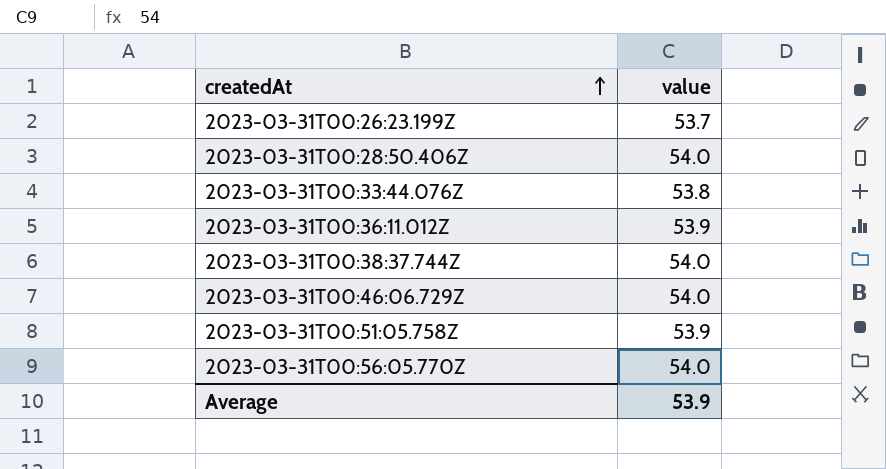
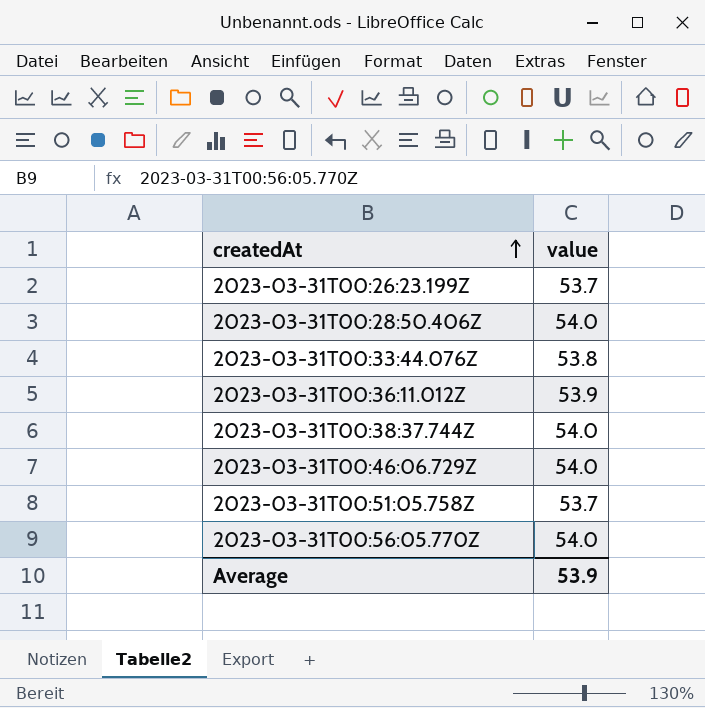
2023-03-31T00:51:05.758Z | value: 53.9 -> 53.7

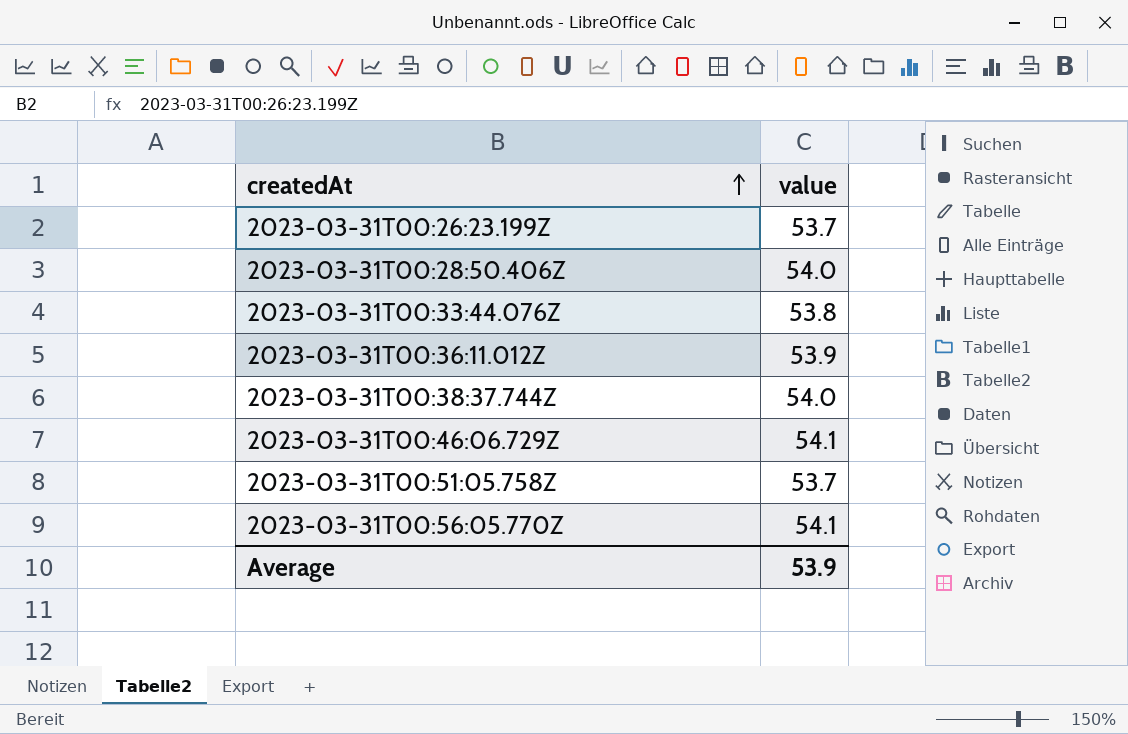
2023-03-31T00:46:06.729Z | value: 54.0 -> 54.1
2023-03-31T00:56:05.770Z | value: 54.0 -> 54.1

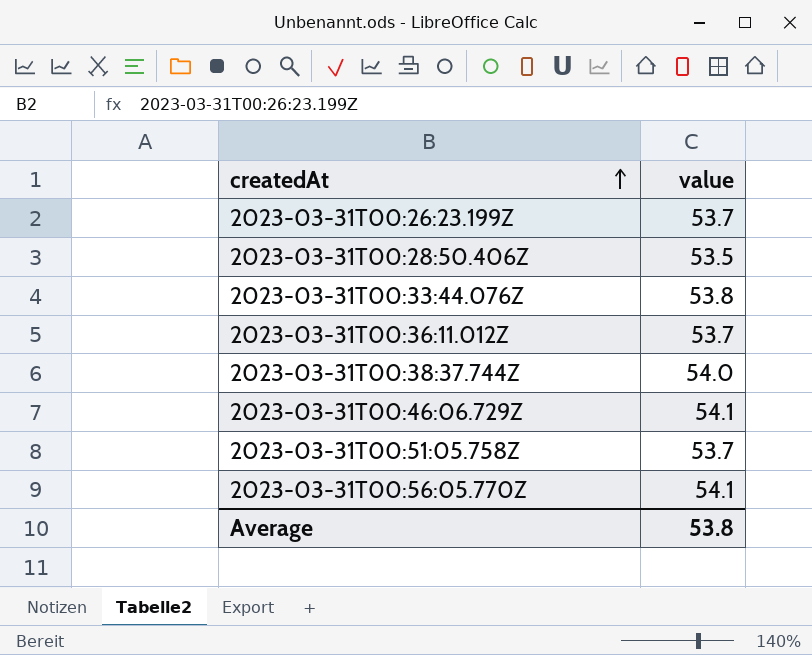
2023-03-31T00:28:50.406Z | value: 54.0 -> 53.5
2023-03-31T00:36:11.012Z | value: 53.9 -> 53.7
Average | value: 53.9 -> 53.8

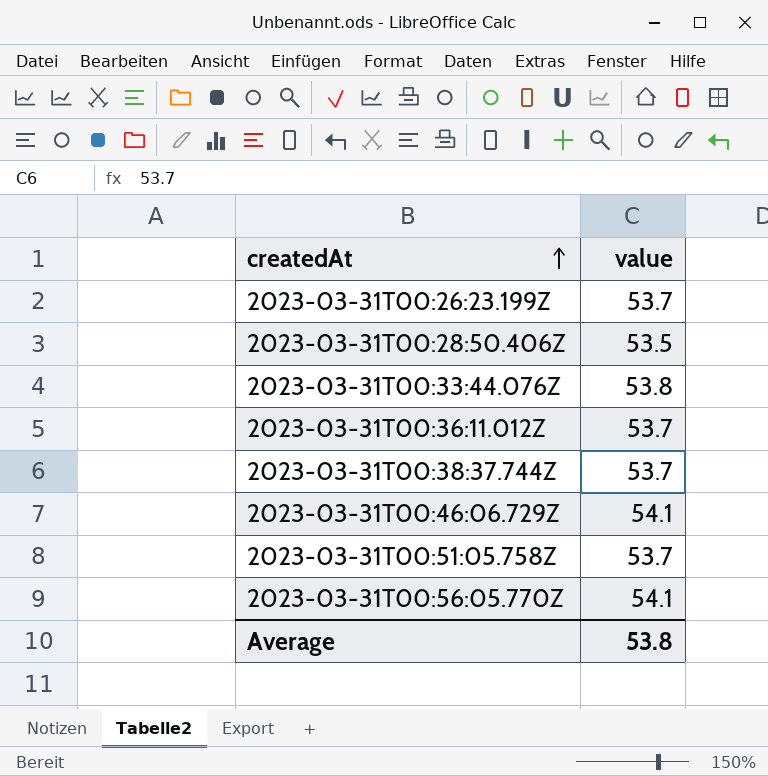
2023-03-31T00:38:37.744Z | value: 54.0 -> 53.7

